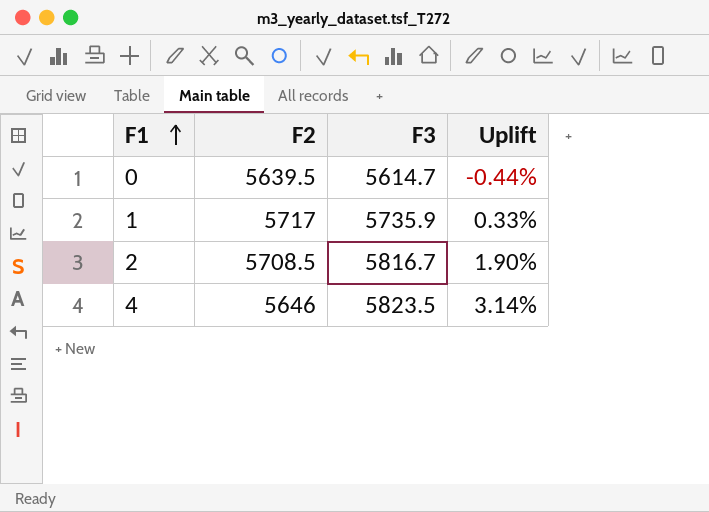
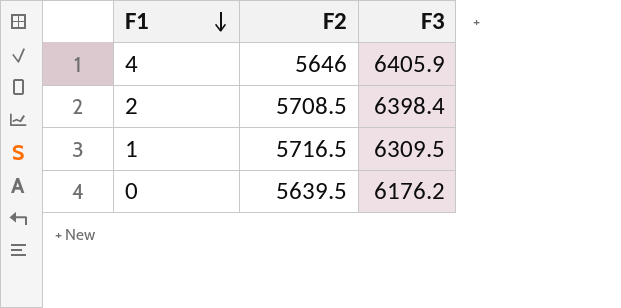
row order: F1 ascending -> F1 descending
column Uplift | formula: ([F3] - [F2]) / [F2] -> none
4 | F3: 5823.5 -> 6405.9
2 | F3: 5816.7 -> 6398.4
1 | F2: 5717 -> 5716.5
1 | F3: 5735.9 -> 6309.5
0 | F3: 5614.7 -> 6176.2

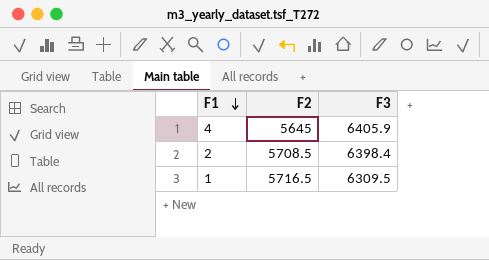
row 0: 5639.5 | 6176.2 -> none
4 | F2: 5646 -> 5645

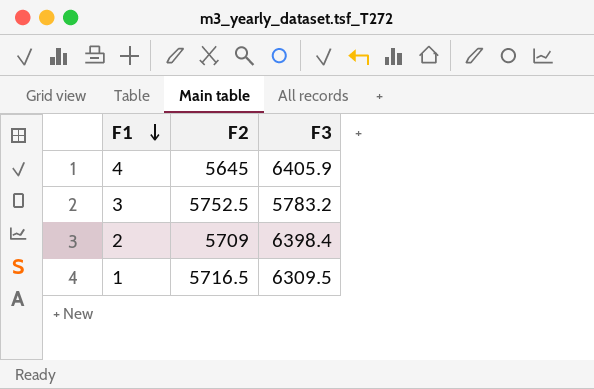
row 3: none -> 5752.5 | 5783.2
2 | F2: 5708.5 -> 5709

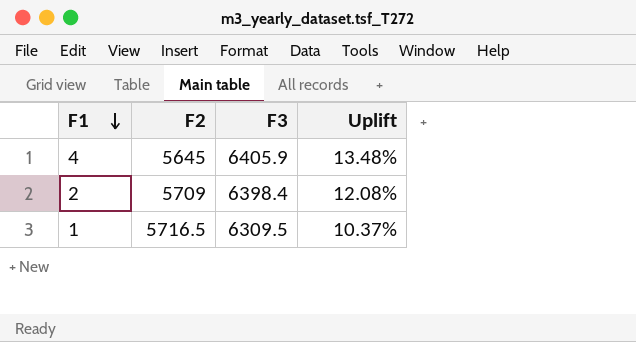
column Uplift | formula: none -> ([F3] - [F2]) / [F2]
row 3: 5752.5 | 5783.2 -> none

